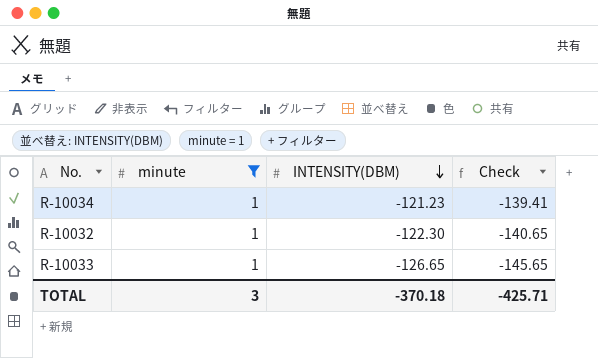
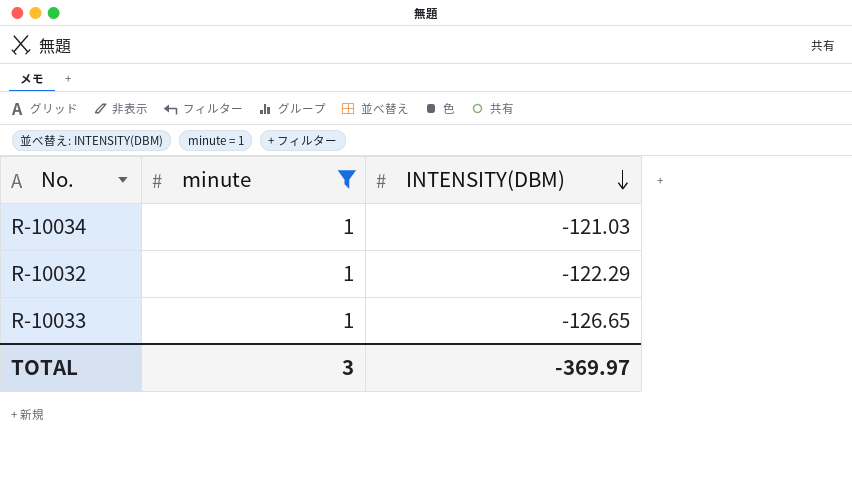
column Check | formula: [INTENSITY(DBM)] * 1.15 -> none
R-10034 | INTENSITY(DBM): -121.23 -> -121.03
R-10032 | INTENSITY(DBM): -122.30 -> -122.29
TOTAL | INTENSITY(DBM): -370.18 -> -369.97

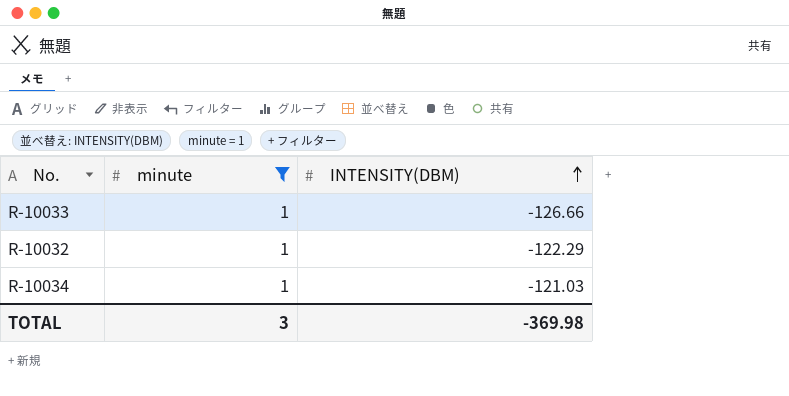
row order: INTENSITY(DBM) descending -> INTENSITY(DBM) ascending
R-10033 | INTENSITY(DBM): -126.65 -> -126.66
TOTAL | INTENSITY(DBM): -369.97 -> -369.98

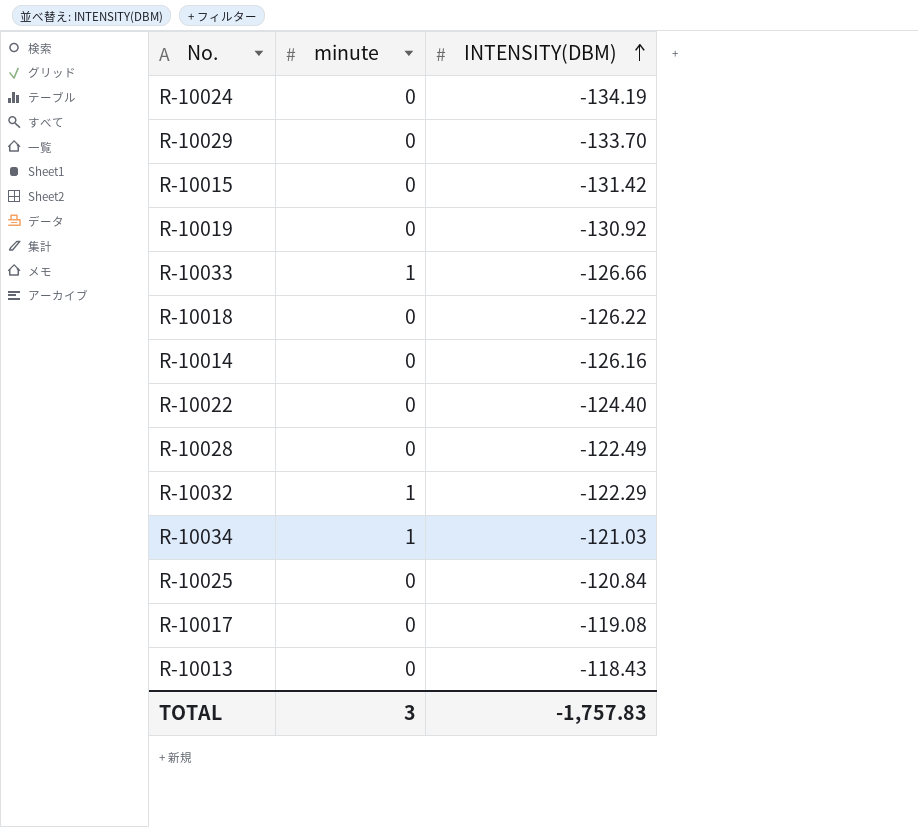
filter: minute = 1 -> none
TOTAL | INTENSITY(DBM): -369.98 -> -1,757.83

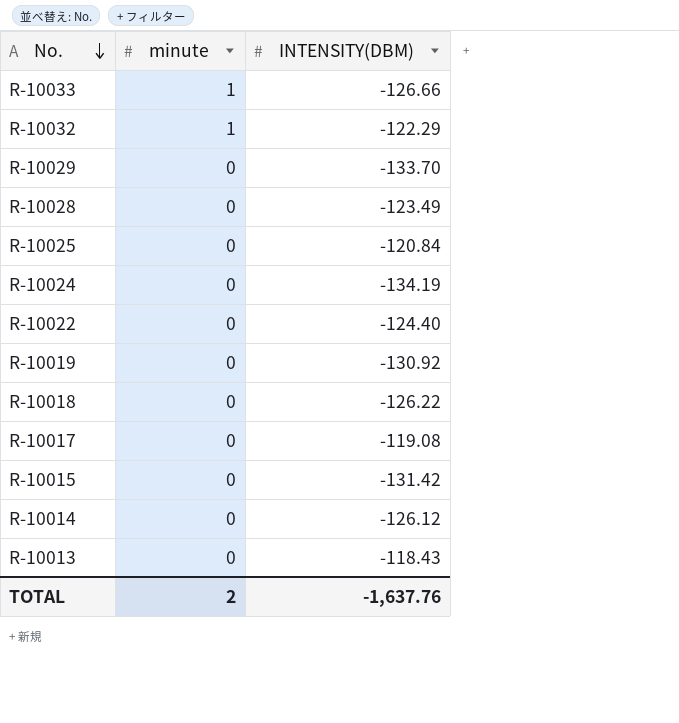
row order: INTENSITY(DBM) ascending -> No. descending
row R-10034: 1 | -121.03 -> none
R-10028 | INTENSITY(DBM): -122.49 -> -123.49
R-10014 | INTENSITY(DBM): -126.16 -> -126.12
TOTAL | minute: 3 -> 2
TOTAL | INTENSITY(DBM): -1,757.83 -> -1,637.76

